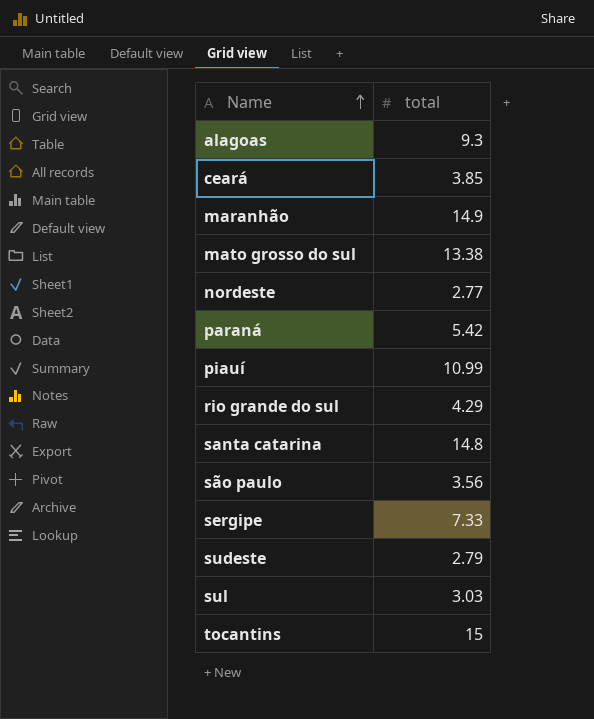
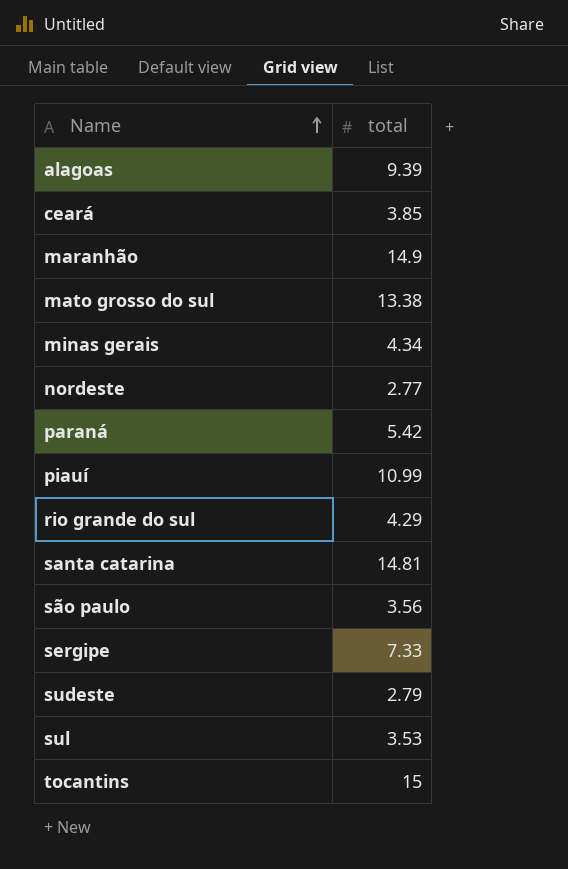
alagoas | total: 9.3 -> 9.39
row minas gerais: none -> 4.34
santa catarina | total: 14.8 -> 14.81
sul | total: 3.03 -> 3.53

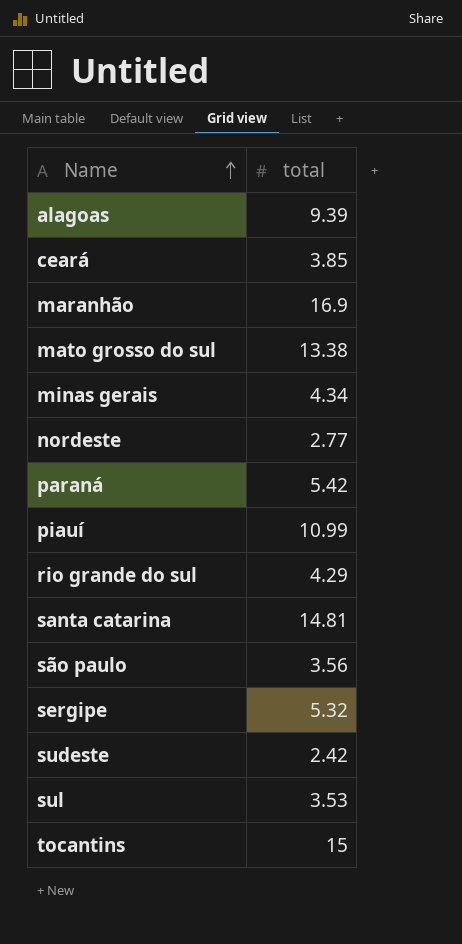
maranhão | total: 14.9 -> 16.9
sergipe | total: 7.33 -> 5.32
sudeste | total: 2.79 -> 2.42

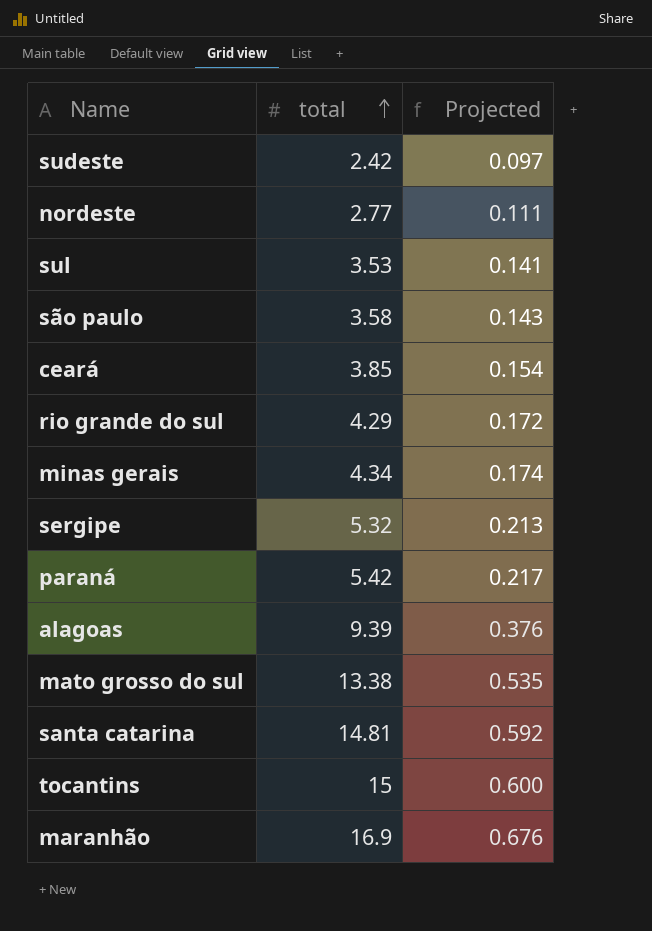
row order: Name ascending -> total ascending
column Projected | formula: none -> [total] * 0.04
row piauí: 10.99 -> none
são paulo | total: 3.56 -> 3.58

